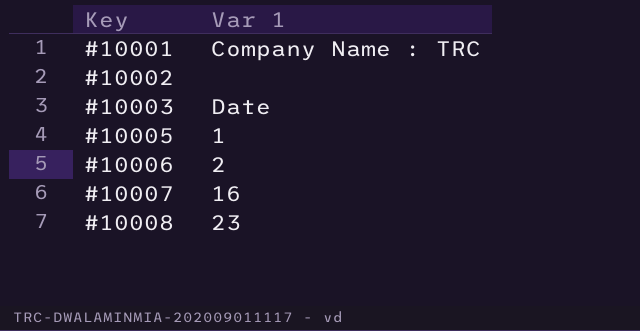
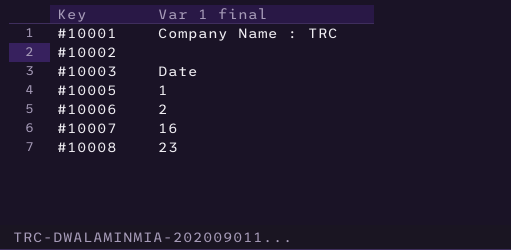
column name: Var 1 -> Var 1 final

